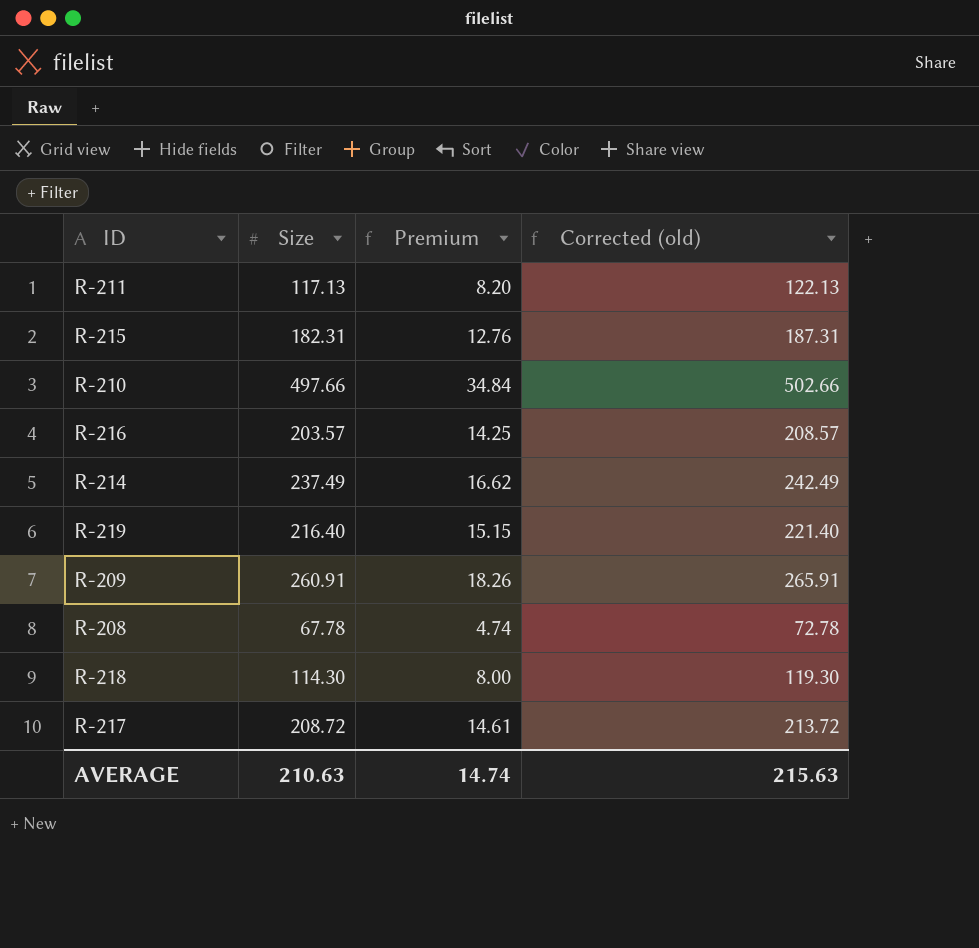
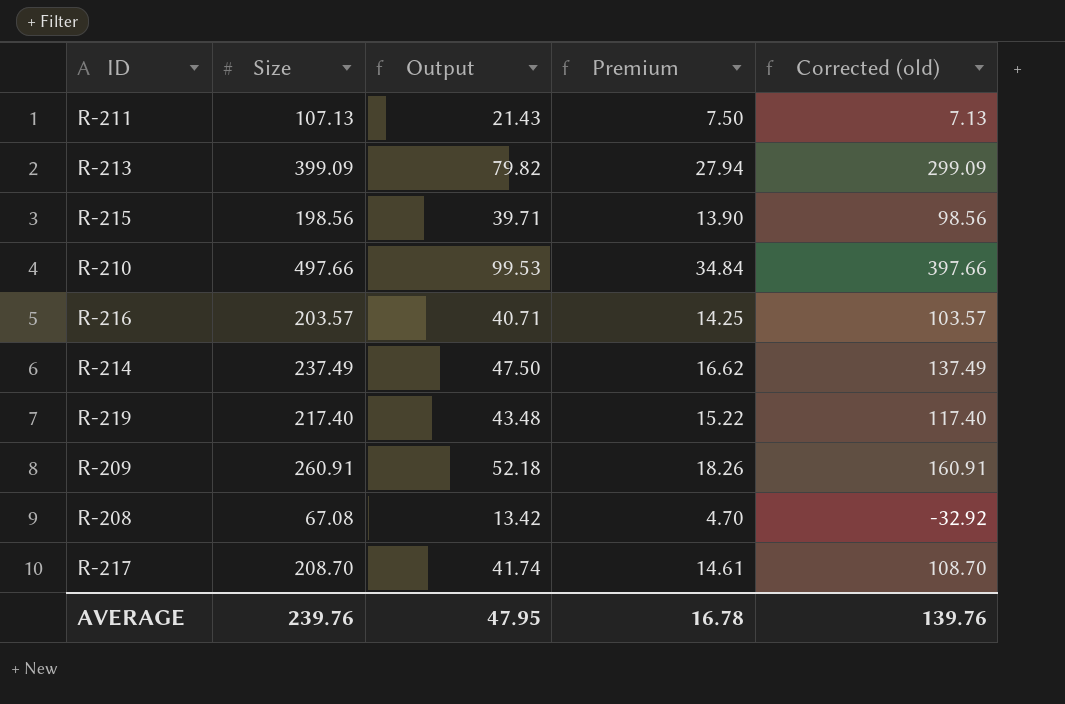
column Output | formula: none -> [Size] * 0.2
column Corrected (old) | formula: [Size] + 5 -> [Size] - 100
row R-218: 114.30 | 8.00 | 119.30 -> none
R-211 | Size: 117.13 -> 107.13
R-211 | Premium: 8.20 -> 7.50
row R-213: none -> 399.09 | 79.82 | 27.94 | 299.09
R-215 | Size: 182.31 -> 198.56
R-215 | Premium: 12.76 -> 13.90
R-219 | Size: 216.40 -> 217.40
R-219 | Premium: 15.15 -> 15.22
R-208 | Size: 67.78 -> 67.08
R-208 | Premium: 4.74 -> 4.70
R-217 | Size: 208.72 -> 208.70
AVERAGE | Size: 210.63 -> 239.76
AVERAGE | Premium: 14.74 -> 16.78
AVERAGE | Corrected (old): 215.63 -> 139.76

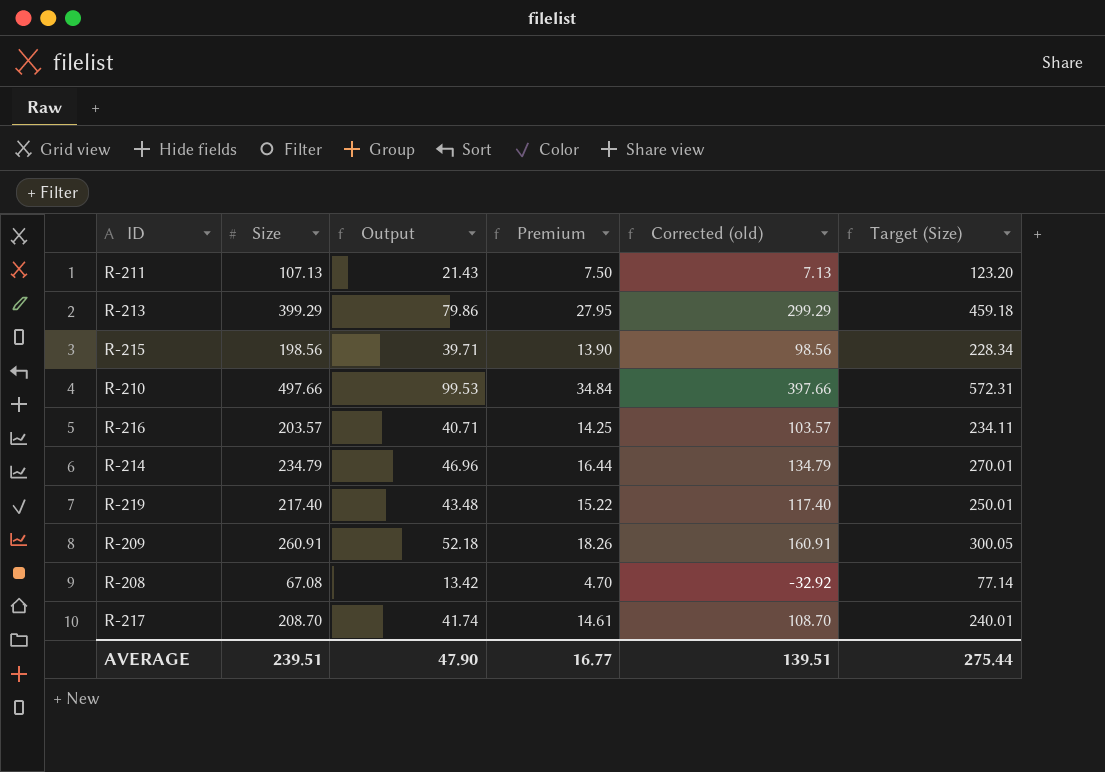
column Target (Size) | formula: none -> [Size] * 1.15
R-213 | Size: 399.09 -> 399.29
R-213 | Output: 79.82 -> 79.86
R-213 | Premium: 27.94 -> 27.95
R-213 | Corrected (old): 299.09 -> 299.29
R-214 | Size: 237.49 -> 234.79
R-214 | Output: 47.50 -> 46.96
R-214 | Premium: 16.62 -> 16.44
R-214 | Corrected (old): 137.49 -> 134.79
AVERAGE | Size: 239.76 -> 239.51
AVERAGE | Output: 47.95 -> 47.90
AVERAGE | Premium: 16.78 -> 16.77
AVERAGE | Corrected (old): 139.76 -> 139.51

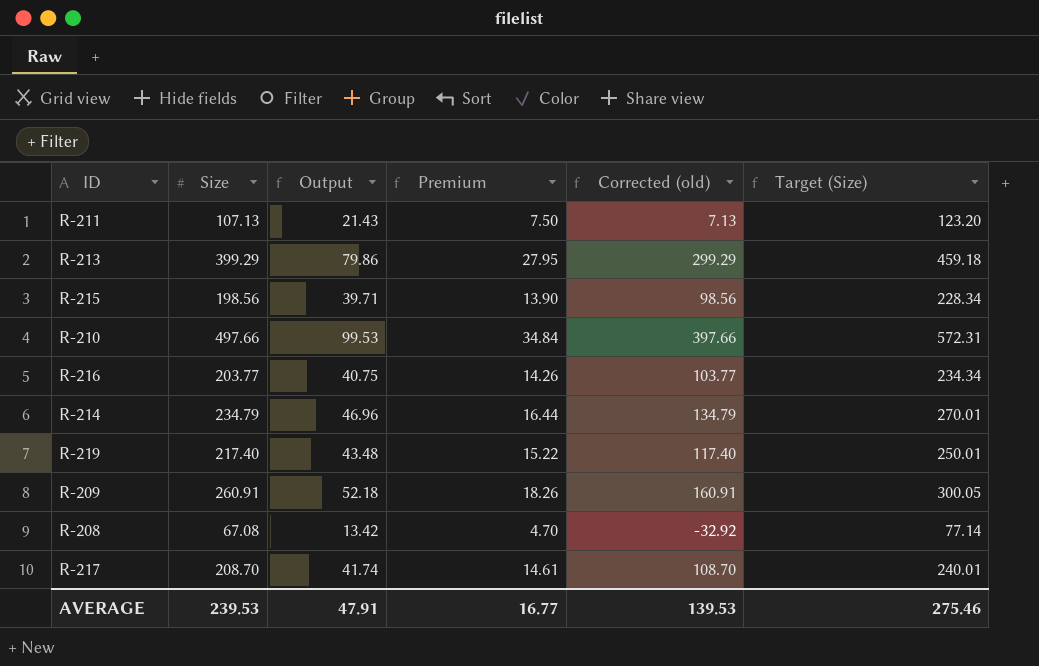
R-216 | Size: 203.57 -> 203.77
R-216 | Output: 40.71 -> 40.75
R-216 | Premium: 14.25 -> 14.26
R-216 | Corrected (old): 103.57 -> 103.77
R-216 | Target (Size): 234.11 -> 234.34
AVERAGE | Size: 239.51 -> 239.53
AVERAGE | Output: 47.90 -> 47.91
AVERAGE | Corrected (old): 139.51 -> 139.53
AVERAGE | Target (Size): 275.44 -> 275.46

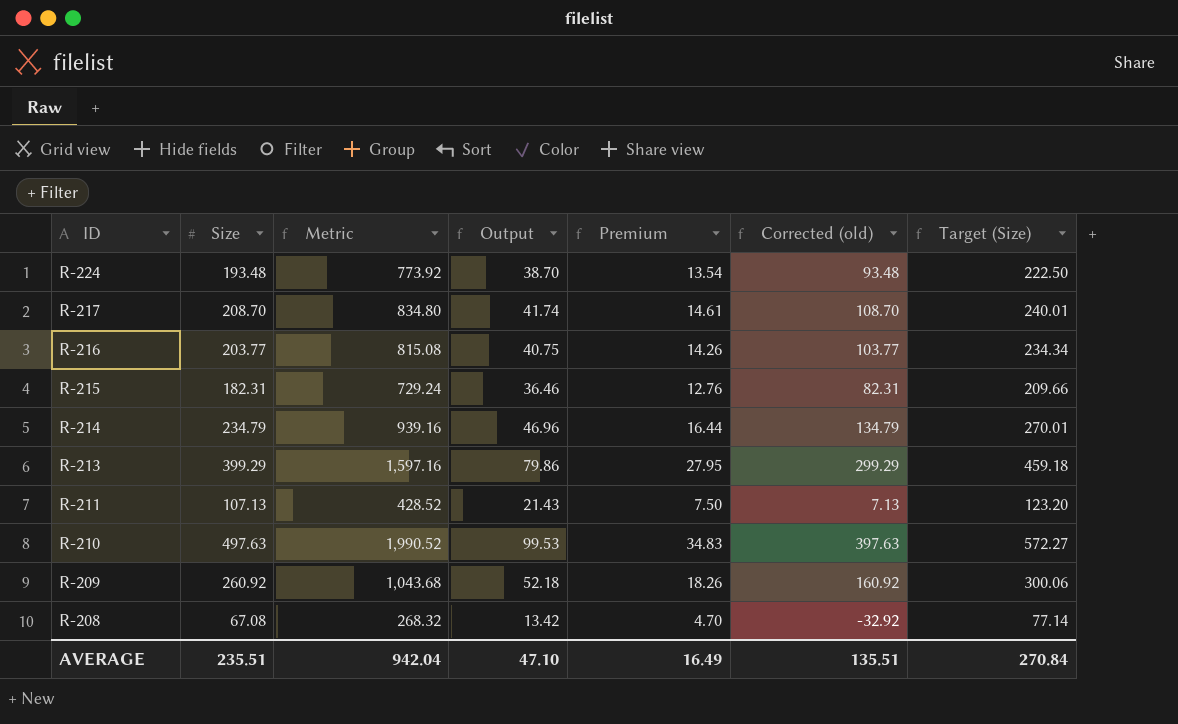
row order: none -> ID descending
column Metric | formula: none -> [Size] * 4
row R-219: 217.40 | 43.48 | 15.22 | 117.40 | 250.01 -> none
row R-224: none -> 193.48 | 773.92 | 38.70 | 13.54 | 93.48 | 222.50
R-215 | Size: 198.56 -> 182.31
R-215 | Output: 39.71 -> 36.46
R-215 | Premium: 13.90 -> 12.76
R-215 | Corrected (old): 98.56 -> 82.31
R-215 | Target (Size): 228.34 -> 209.66
R-210 | Size: 497.66 -> 497.63
R-210 | Premium: 34.84 -> 34.83
R-210 | Corrected (old): 397.66 -> 397.63
R-210 | Target (Size): 572.31 -> 572.27
R-209 | Size: 260.91 -> 260.92
R-209 | Corrected (old): 160.91 -> 160.92
R-209 | Target (Size): 300.05 -> 300.06
AVERAGE | Size: 239.53 -> 235.51
AVERAGE | Output: 47.91 -> 47.10
AVERAGE | Premium: 16.77 -> 16.49
AVERAGE | Corrected (old): 139.53 -> 135.51
AVERAGE | Target (Size): 275.46 -> 270.84

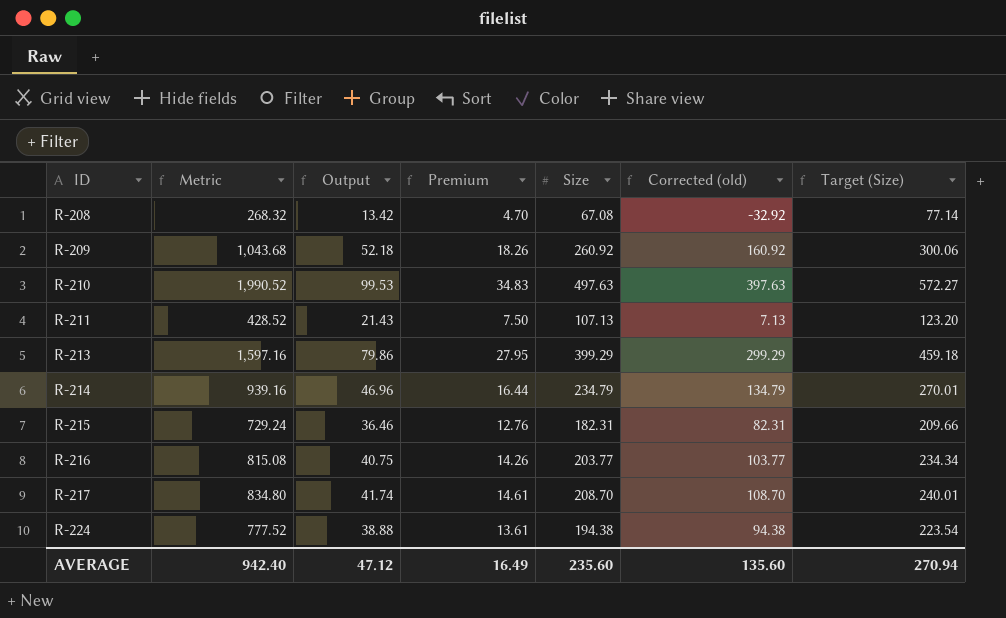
row order: ID descending -> ID ascending
column Size | position: 2 -> 5
R-224 | Metric: 773.92 -> 777.52
R-224 | Output: 38.70 -> 38.88
R-224 | Premium: 13.54 -> 13.61
R-224 | Size: 193.48 -> 194.38
R-224 | Corrected (old): 93.48 -> 94.38
R-224 | Target (Size): 222.50 -> 223.54
AVERAGE | Metric: 942.04 -> 942.40
AVERAGE | Output: 47.10 -> 47.12
AVERAGE | Size: 235.51 -> 235.60
AVERAGE | Corrected (old): 135.51 -> 135.60
AVERAGE | Target (Size): 270.84 -> 270.94

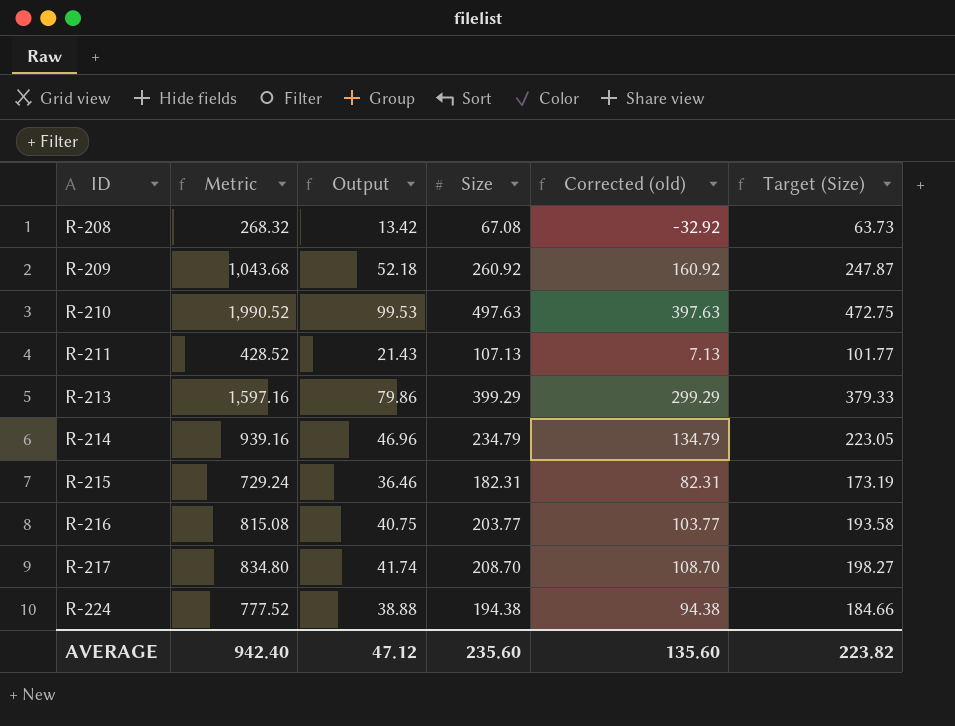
column Premium | formula: [Size] * 0.07 -> none
column Target (Size) | formula: [Size] * 1.15 -> [Size] * 0.95
AVERAGE | Target (Size): 270.94 -> 223.82

